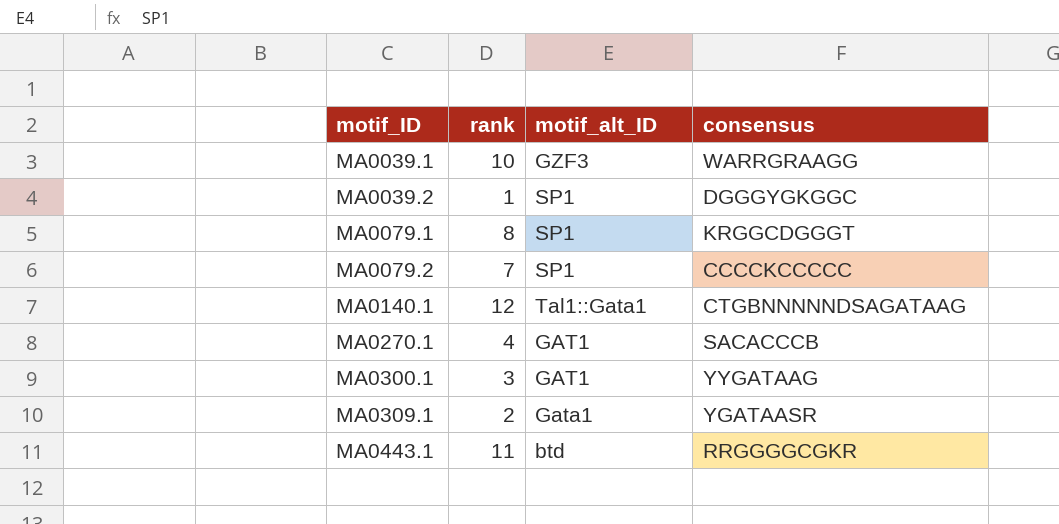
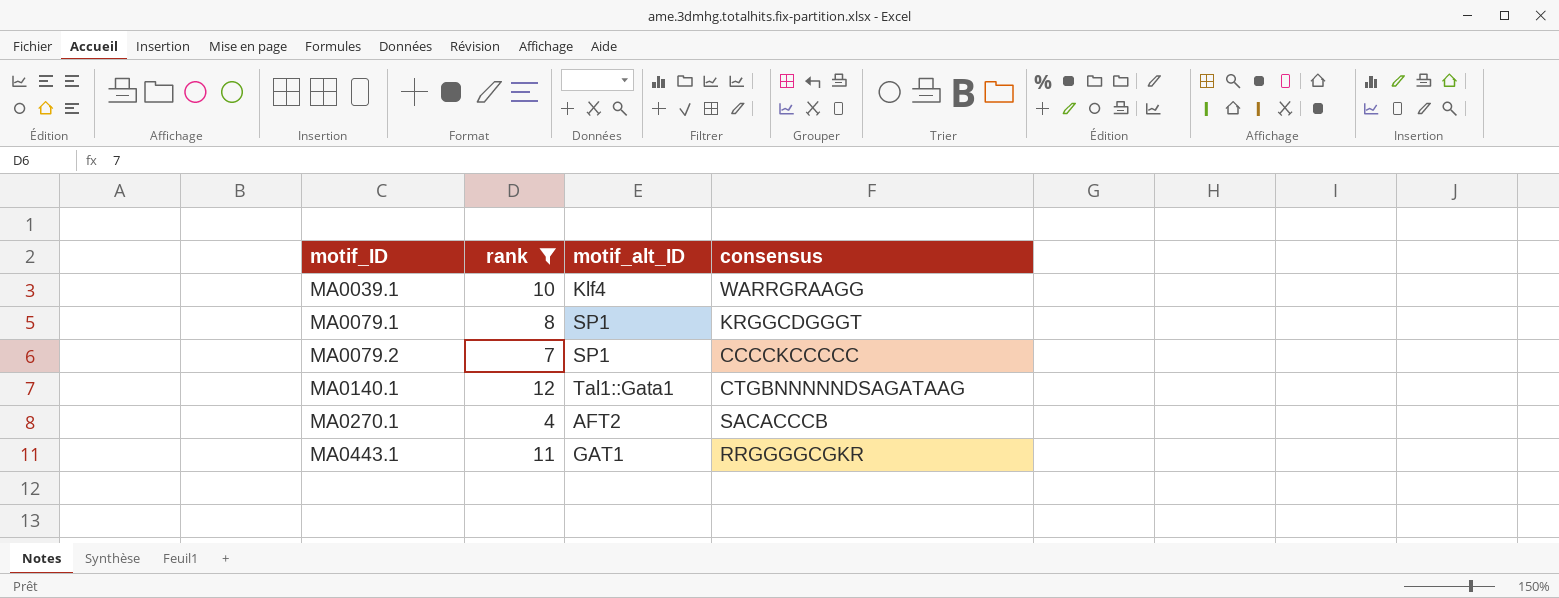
filter: none -> rank >= 4
MA0039.1 | motif_alt_ID: GZF3 -> Klf4
MA0270.1 | motif_alt_ID: GAT1 -> AFT2
MA0443.1 | motif_alt_ID: btd -> GAT1

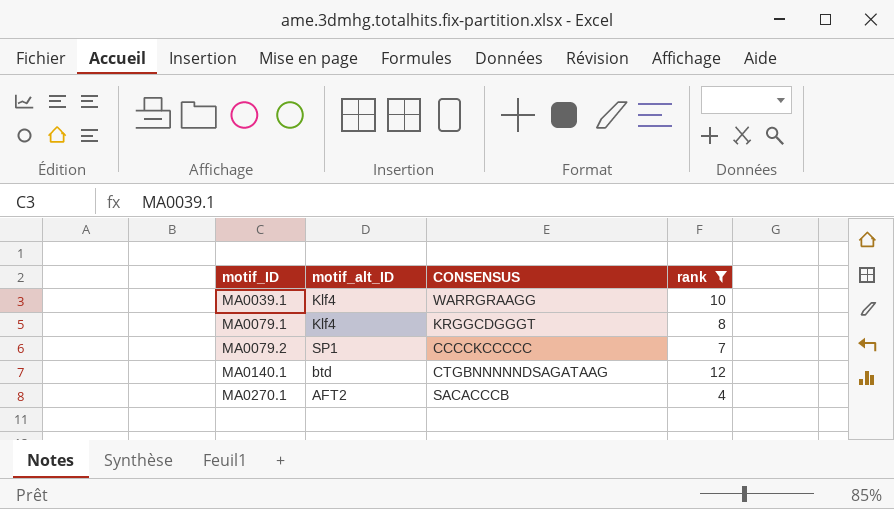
column name: consensus -> CONSENSUS
column rank | position: 2 -> 4
row MA0443.1: 11 | GAT1 | RRGGGGCGKR -> none
MA0079.1 | motif_alt_ID: SP1 -> Klf4
MA0140.1 | motif_alt_ID: Tal1::Gata1 -> btd

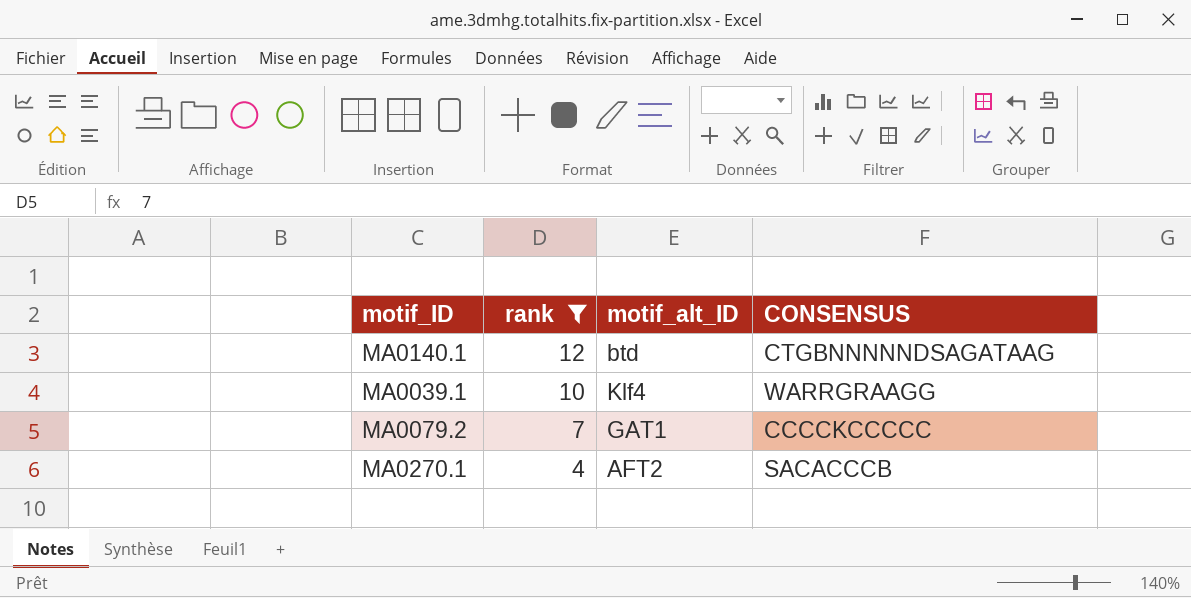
row order: motif_ID ascending -> rank descending
column rank | position: 4 -> 2
row MA0079.1: Klf4 | KRGGCDGGGT | 8 -> none
MA0079.2 | motif_alt_ID: SP1 -> GAT1

